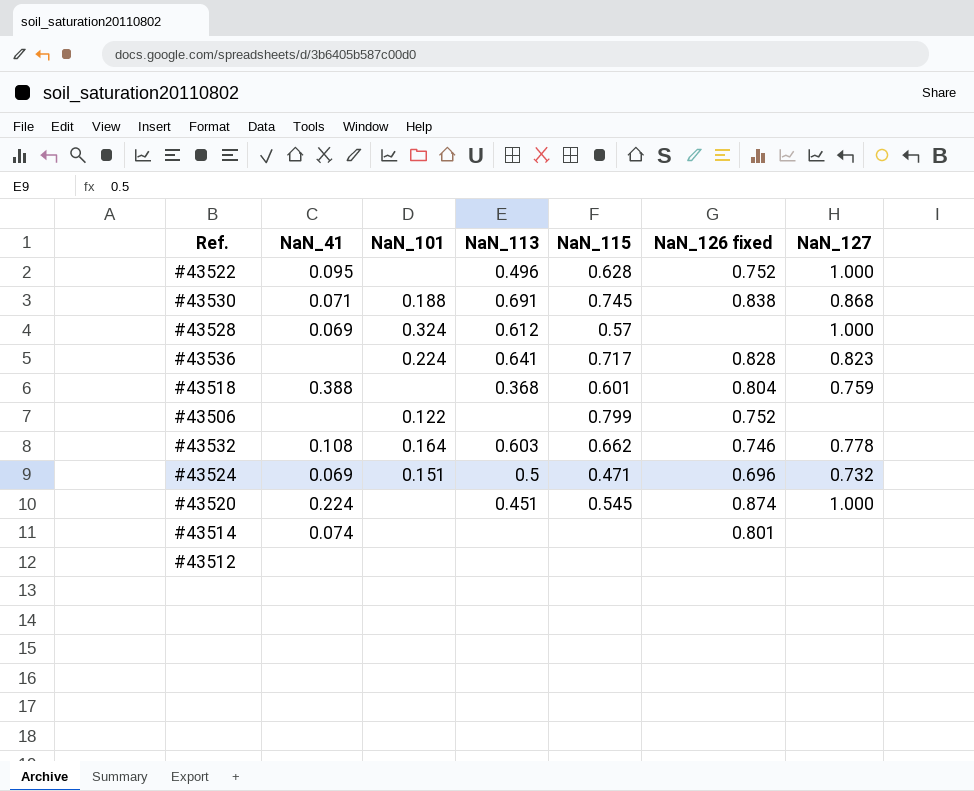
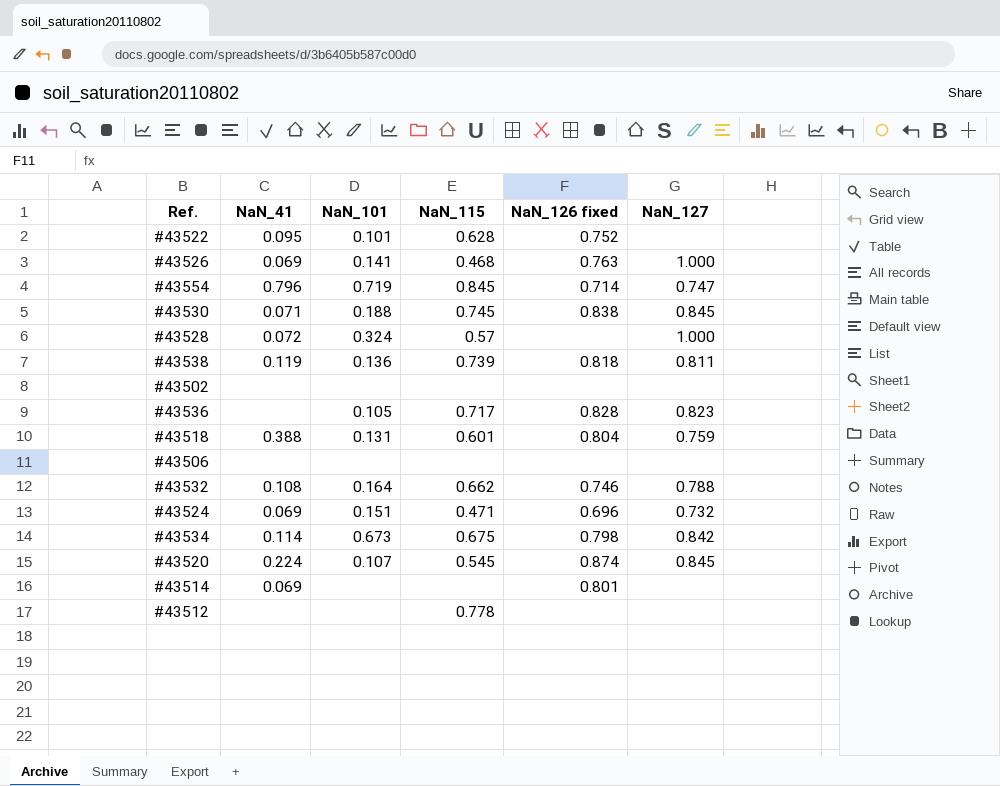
column NaN_113 | position: 4 -> none
#43522 | NaN_101: none -> 0.101
#43522 | NaN_127: 1.000 -> none
row #43526: none -> 0.069 | 0.141 | 0.468 | 0.763 | 1.000
row #43554: none -> 0.796 | 0.719 | 0.845 | 0.714 | 0.747
#43530 | NaN_127: 0.868 -> 0.845
#43528 | NaN_41: 0.069 -> 0.072
row #43538: none -> 0.119 | 0.136 | 0.739 | 0.818 | 0.811
row #43502: none -> none | none | none | none | none
#43536 | NaN_101: 0.224 -> 0.105
#43518 | NaN_101: none -> 0.131
#43506 | NaN_101: 0.122 -> none
#43506 | NaN_115: 0.799 -> none
#43506 | NaN_126 fixed: 0.752 -> none
#43532 | NaN_127: 0.778 -> 0.788
row #43534: none -> 0.114 | 0.673 | 0.675 | 0.798 | 0.842
#43520 | NaN_101: none -> 0.107
#43520 | NaN_127: 1.000 -> 0.845
#43514 | NaN_41: 0.074 -> 0.069
#43512 | NaN_115: none -> 0.778

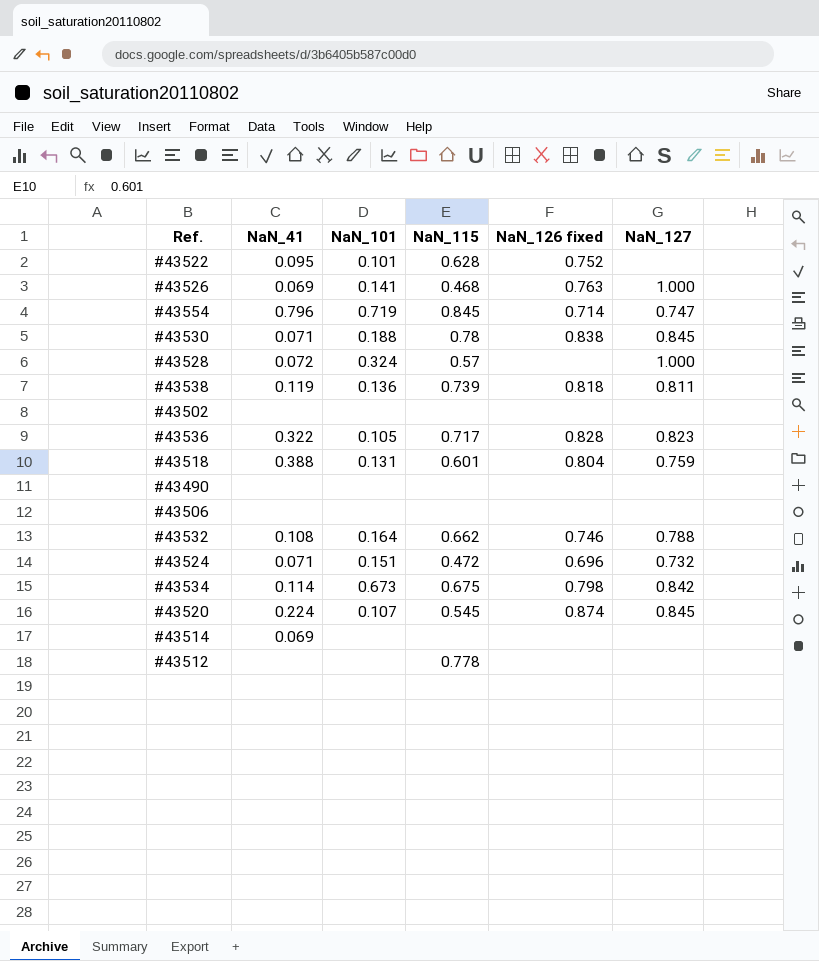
#43530 | NaN_115: 0.745 -> 0.78
#43536 | NaN_41: none -> 0.322
row #43490: none -> none | none | none | none | none
#43524 | NaN_41: 0.069 -> 0.071
#43524 | NaN_115: 0.471 -> 0.472
#43514 | NaN_126 fixed: 0.801 -> none

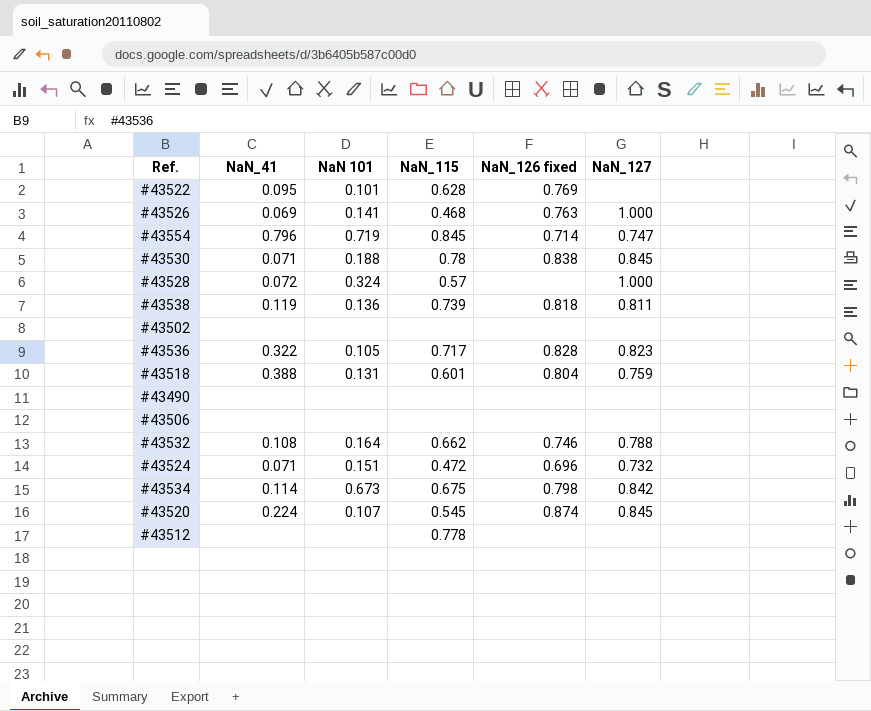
column name: NaN_101 -> NaN 101
row #43514: 0.069 | none | none | none | none -> none
#43522 | NaN_126 fixed: 0.752 -> 0.769

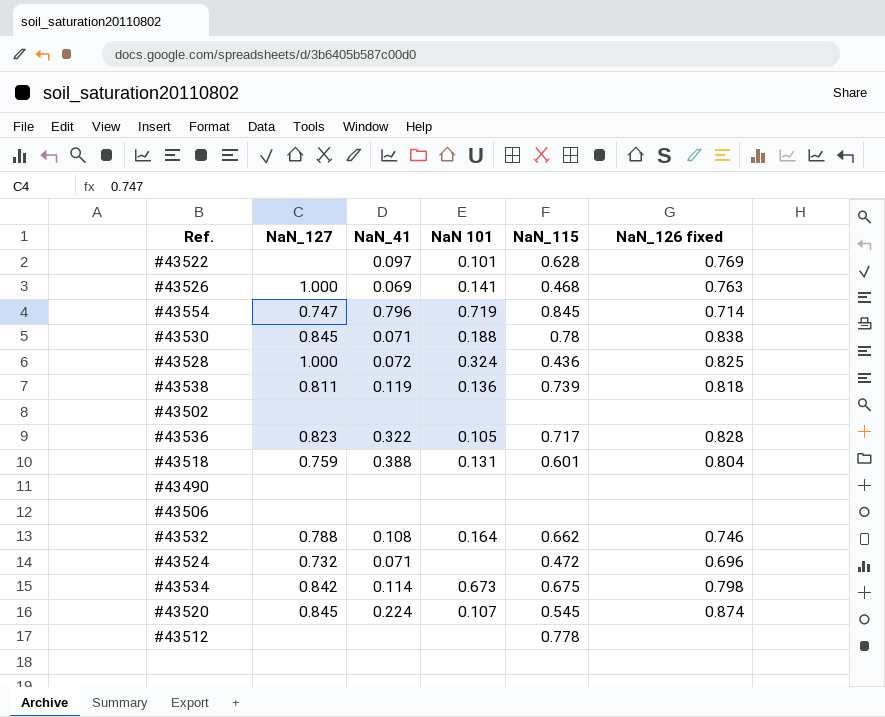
column NaN_127 | position: 6 -> 2
#43522 | NaN_41: 0.095 -> 0.097
#43528 | NaN_115: 0.57 -> 0.436
#43528 | NaN_126 fixed: none -> 0.825
#43524 | NaN 101: 0.151 -> none

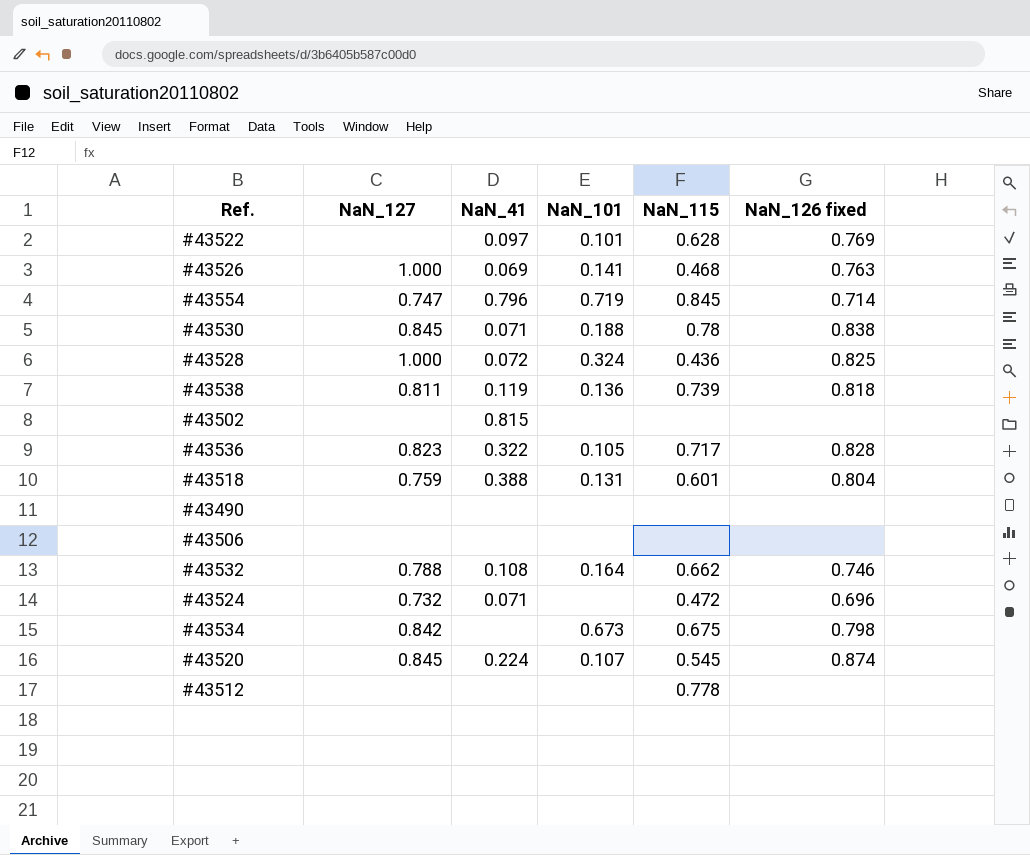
column name: NaN 101 -> NaN_101
#43502 | NaN_41: none -> 0.815
#43534 | NaN_41: 0.114 -> none

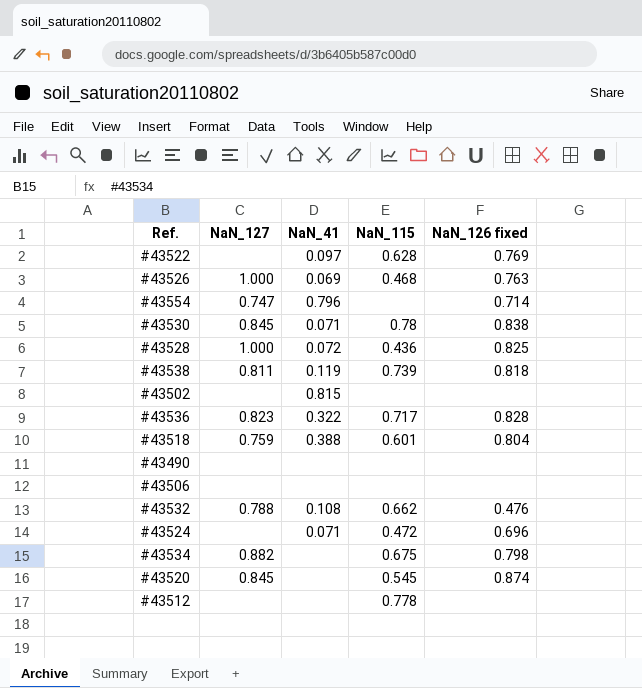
column NaN_101 | position: 4 -> none
#43554 | NaN_115: 0.845 -> none
#43532 | NaN_126 fixed: 0.746 -> 0.476
#43524 | NaN_127: 0.732 -> none
#43534 | NaN_127: 0.842 -> 0.882
#43520 | NaN_41: 0.224 -> none

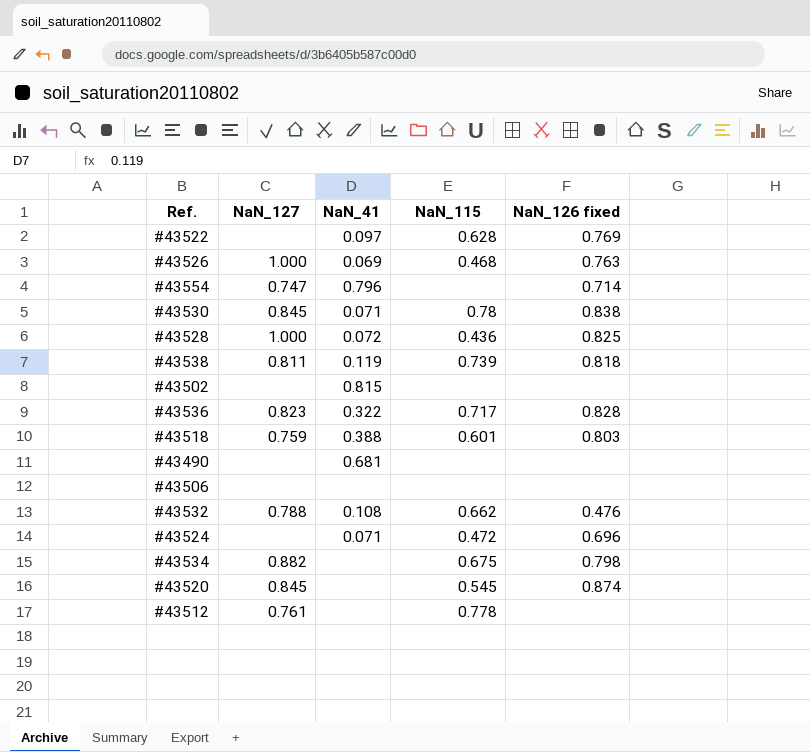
#43518 | NaN_126 fixed: 0.804 -> 0.803
#43490 | NaN_41: none -> 0.681
#43512 | NaN_127: none -> 0.761

